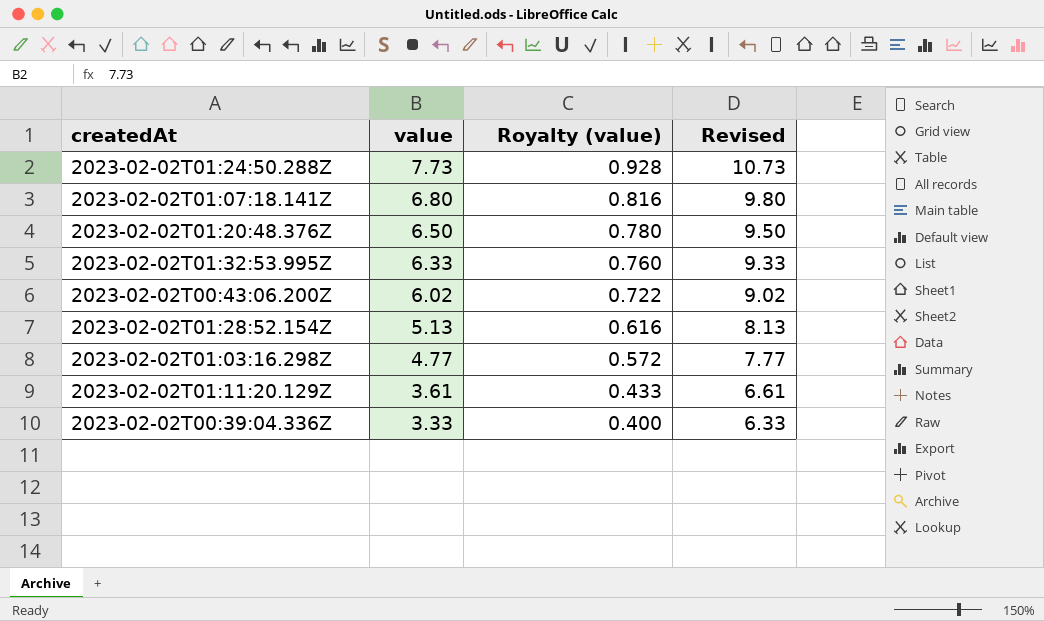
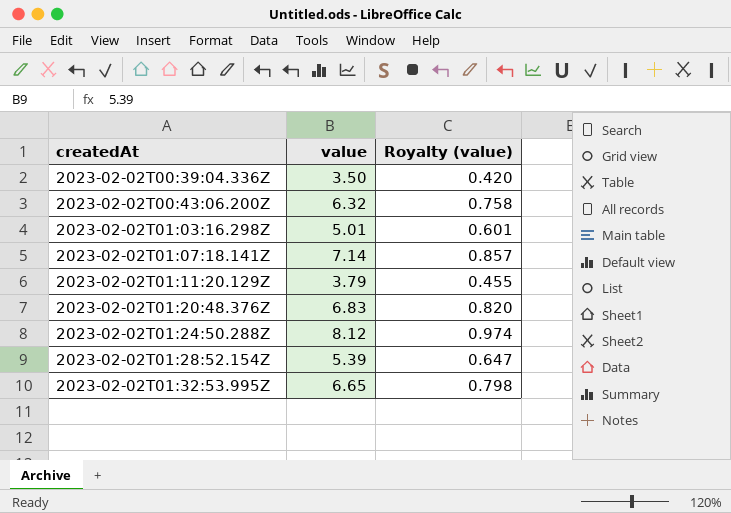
row order: value descending -> createdAt ascending
column Revised | formula: [value] + 3 -> none
2023-02-02T00:39:04.336Z | value: 3.33 -> 3.50
2023-02-02T00:39:04.336Z | Royalty (value): 0.400 -> 0.420
2023-02-02T00:43:06.200Z | value: 6.02 -> 6.32
2023-02-02T00:43:06.200Z | Royalty (value): 0.722 -> 0.758
2023-02-02T01:03:16.298Z | value: 4.77 -> 5.01
2023-02-02T01:03:16.298Z | Royalty (value): 0.572 -> 0.601
2023-02-02T01:07:18.141Z | value: 6.80 -> 7.14
2023-02-02T01:07:18.141Z | Royalty (value): 0.816 -> 0.857
2023-02-02T01:11:20.129Z | value: 3.61 -> 3.79
2023-02-02T01:11:20.129Z | Royalty (value): 0.433 -> 0.455
2023-02-02T01:20:48.376Z | value: 6.50 -> 6.83
2023-02-02T01:20:48.376Z | Royalty (value): 0.780 -> 0.820
2023-02-02T01:24:50.288Z | value: 7.73 -> 8.12
2023-02-02T01:24:50.288Z | Royalty (value): 0.928 -> 0.974
2023-02-02T01:28:52.154Z | value: 5.13 -> 5.39
2023-02-02T01:28:52.154Z | Royalty (value): 0.616 -> 0.647
2023-02-02T01:32:53.995Z | value: 6.33 -> 6.65
2023-02-02T01:32:53.995Z | Royalty (value): 0.760 -> 0.798

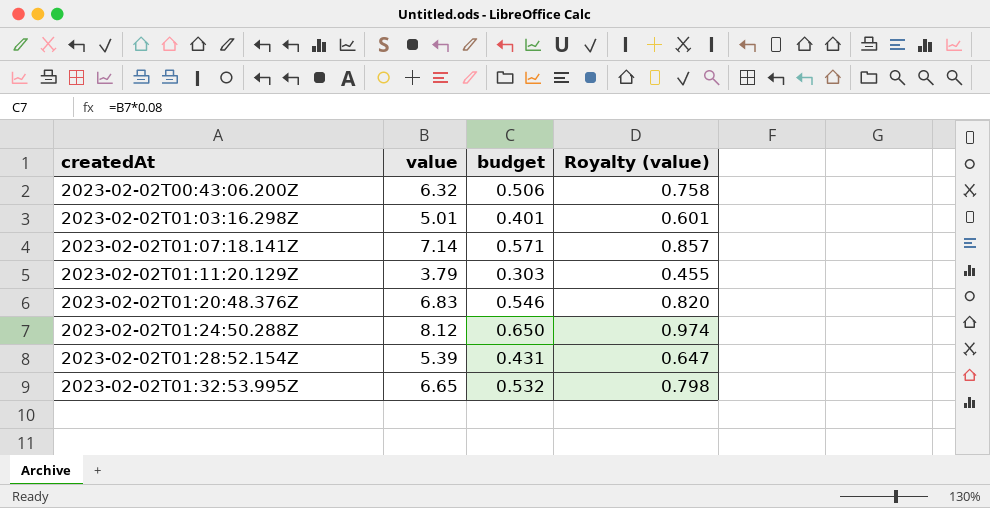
column budget | formula: none -> [value] * 0.08
row 2023-02-02T00:39:04.336Z: 3.50 | 0.420 -> none

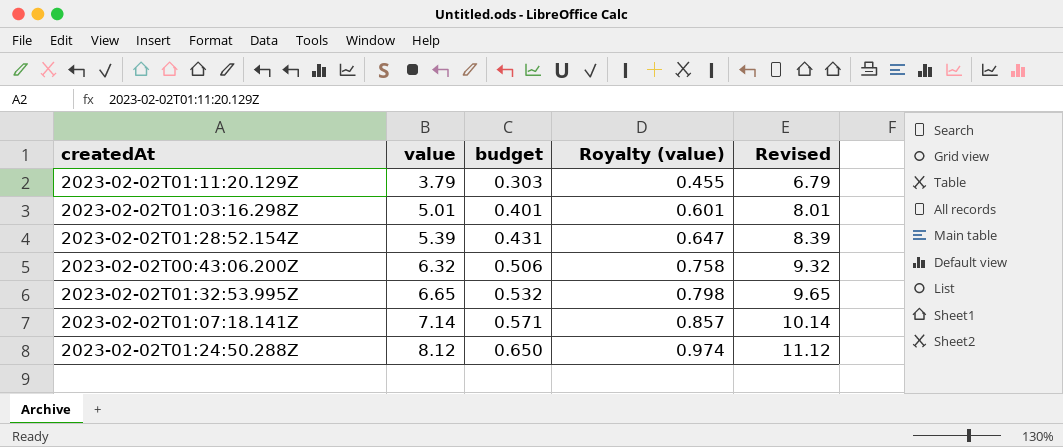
row order: createdAt ascending -> value ascending
column Revised | formula: none -> [value] + 3
row 2023-02-02T01:20:48.376Z: 6.83 | 0.546 | 0.820 -> none

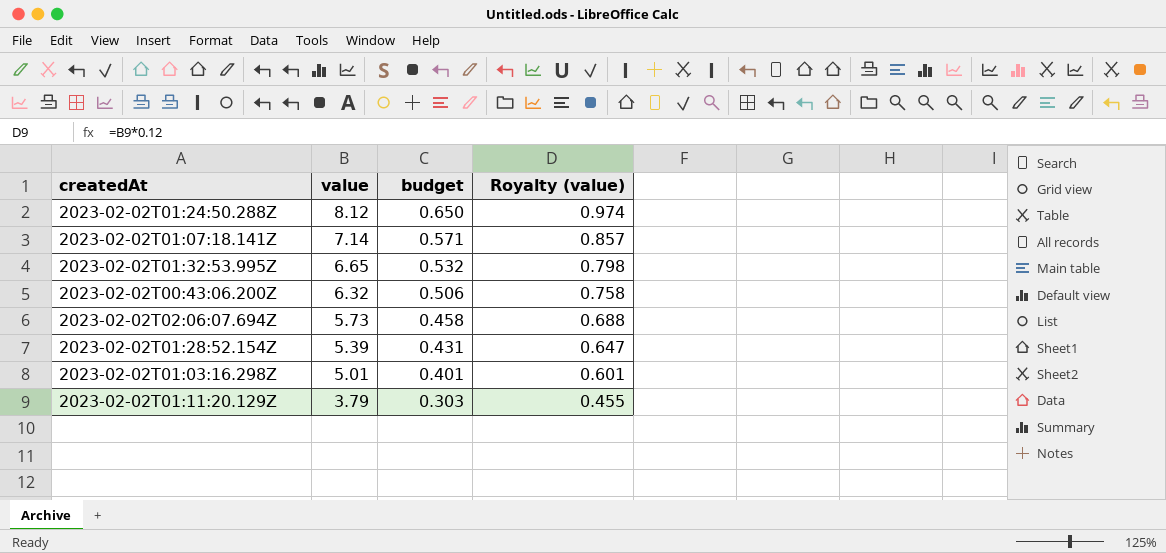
row order: value ascending -> value descending
column Revised | formula: [value] + 3 -> none
row 2023-02-02T02:06:07.694Z: none -> 5.73 | 0.458 | 0.688

